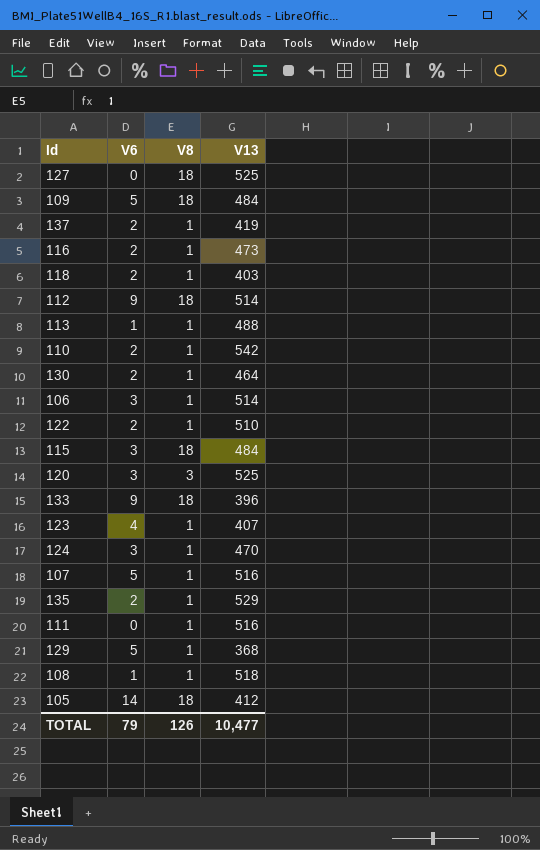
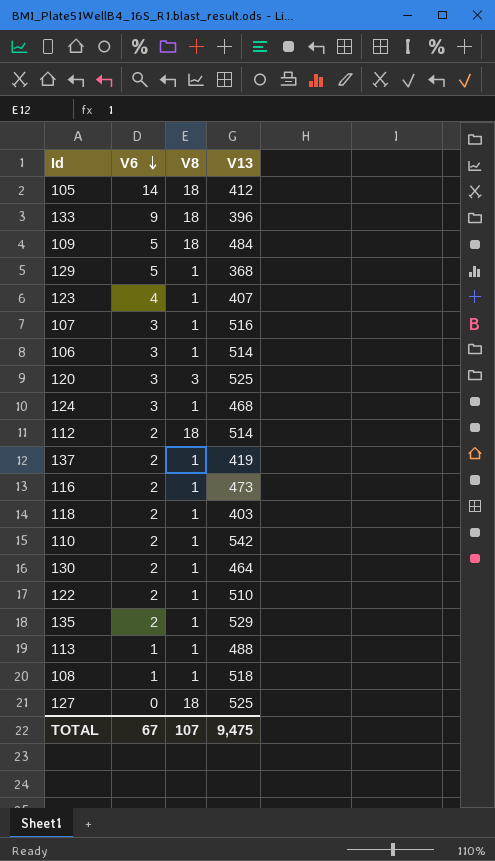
row order: none -> V6 descending
row 115: 3 | 18 | 484 -> none
row 111: 0 | 1 | 516 -> none
107 | V6: 5 -> 3
124 | V13: 470 -> 468
112 | V6: 9 -> 2
TOTAL | V6: 79 -> 67
TOTAL | V8: 126 -> 107
TOTAL | V13: 10,477 -> 9,475

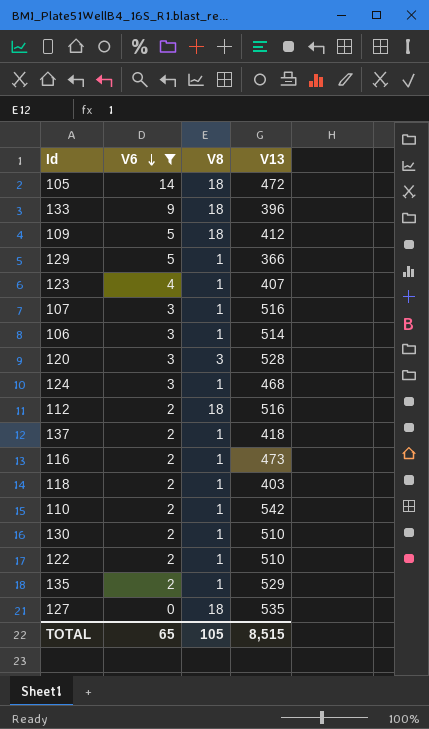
filter: none -> V6 != 1
105 | V13: 412 -> 472
109 | V13: 484 -> 412
129 | V13: 368 -> 366
120 | V13: 525 -> 528
112 | V13: 514 -> 516
137 | V13: 419 -> 418
130 | V13: 464 -> 510
127 | V13: 525 -> 535
TOTAL | V6: 67 -> 65
TOTAL | V8: 107 -> 105
TOTAL | V13: 9,475 -> 8,515

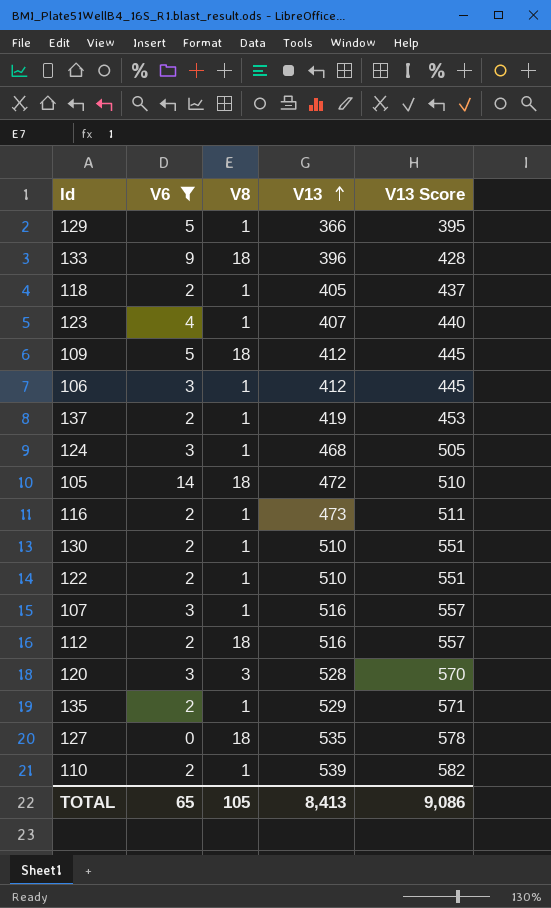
row order: V6 descending -> V13 ascending
column V13 Score | formula: none -> [V13] * 1.08
118 | V13: 403 -> 405
106 | V13: 514 -> 412
137 | V13: 418 -> 419
110 | V13: 542 -> 539
TOTAL | V13: 8,515 -> 8,413

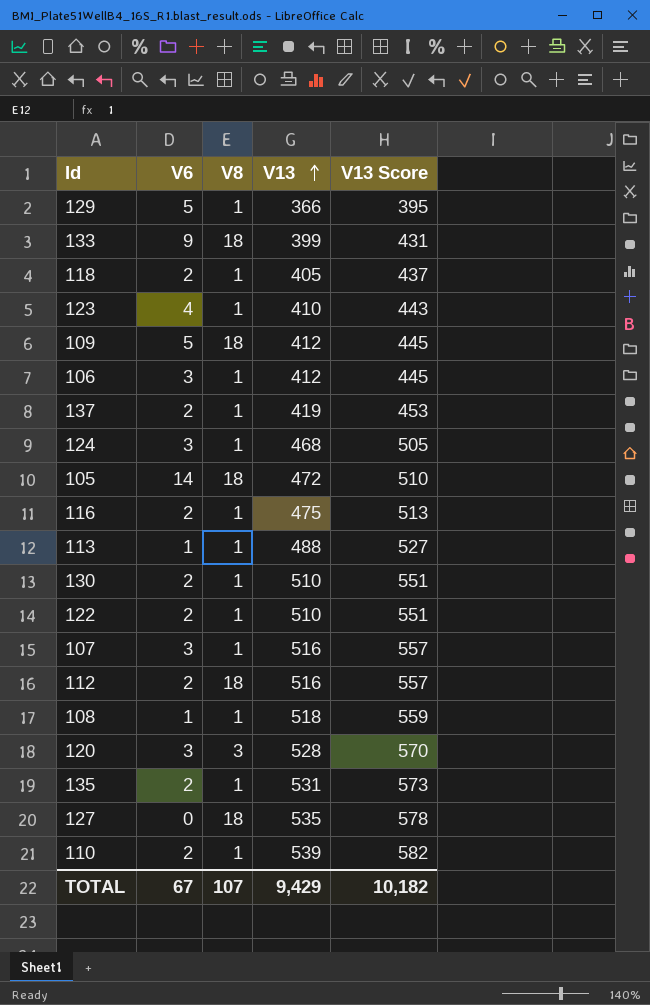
filter: V6 != 1 -> none
133 | V13: 396 -> 399
133 | V13 Score: 428 -> 431
123 | V13: 407 -> 410
123 | V13 Score: 440 -> 443
116 | V13: 473 -> 475
116 | V13 Score: 511 -> 513
135 | V13: 529 -> 531
135 | V13 Score: 571 -> 573
TOTAL | V6: 65 -> 67
TOTAL | V8: 105 -> 107
TOTAL | V13: 8,413 -> 9,429
TOTAL | V13 Score: 9,086 -> 10,182

